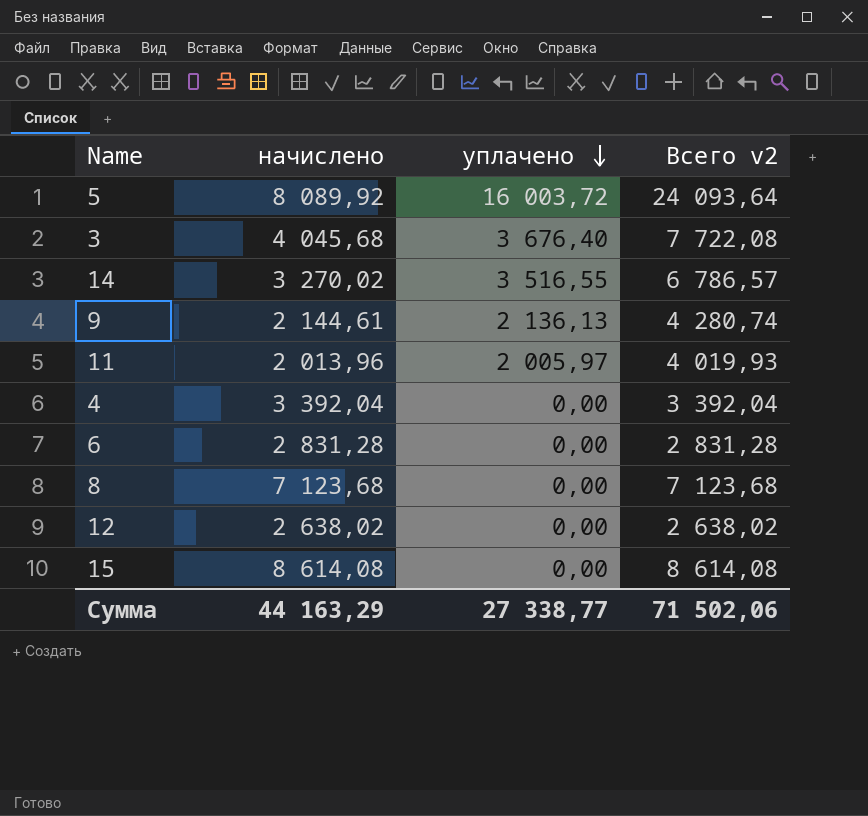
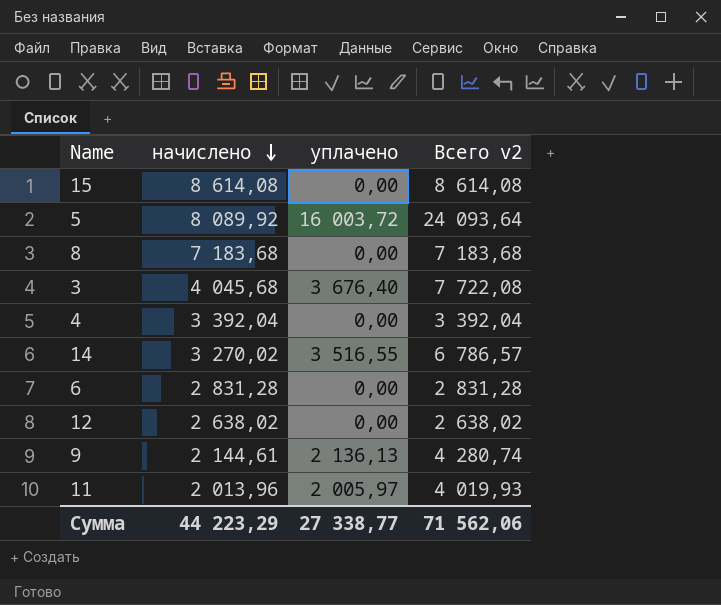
row order: уплачено descending -> начислено descending
8 | начислено: 7 123,68 -> 7 183,68
8 | Всего v2: 7 123,68 -> 7 183,68
Сумма | начислено: 44 163,29 -> 44 223,29
Сумма | Всего v2: 71 502,06 -> 71 562,06

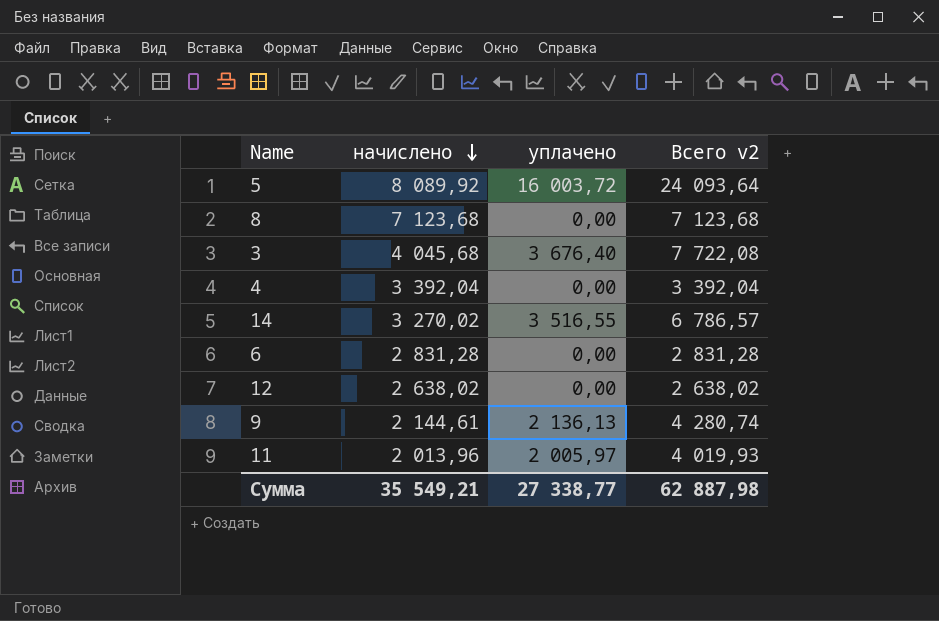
row 15: 8 614,08 | 0,00 | 8 614,08 -> none
8 | начислено: 7 183,68 -> 7 123,68
8 | Всего v2: 7 183,68 -> 7 123,68
Сумма | начислено: 44 223,29 -> 35 549,21
Сумма | Всего v2: 71 562,06 -> 62 887,98

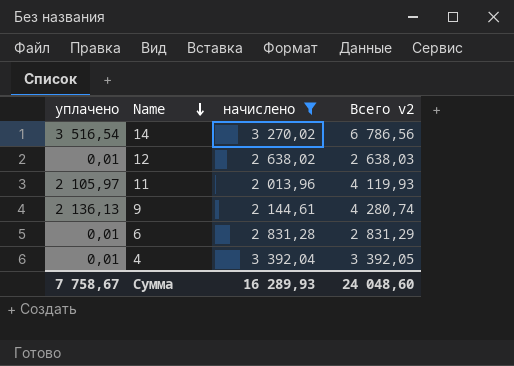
filter: none -> начислено <= 3 392,04
row order: начислено descending -> Name descending
column уплачено | position: 3 -> 1
14 | уплачено: 3 516,55 -> 3 516,54
14 | Всего v2: 6 786,57 -> 6 786,56
12 | уплачено: 0,00 -> 0,01
12 | Всего v2: 2 638,02 -> 2 638,03
11 | уплачено: 2 005,97 -> 2 105,97
11 | Всего v2: 4 019,93 -> 4 119,93
6 | уплачено: 0,00 -> 0,01
6 | Всего v2: 2 831,28 -> 2 831,29
4 | уплачено: 0,00 -> 0,01
4 | Всего v2: 3 392,04 -> 3 392,05
Сумма | уплачено: 27 338,77 -> 7 758,67
Сумма | начислено: 35 549,21 -> 16 289,93
Сумма | Всего v2: 62 887,98 -> 24 048,60

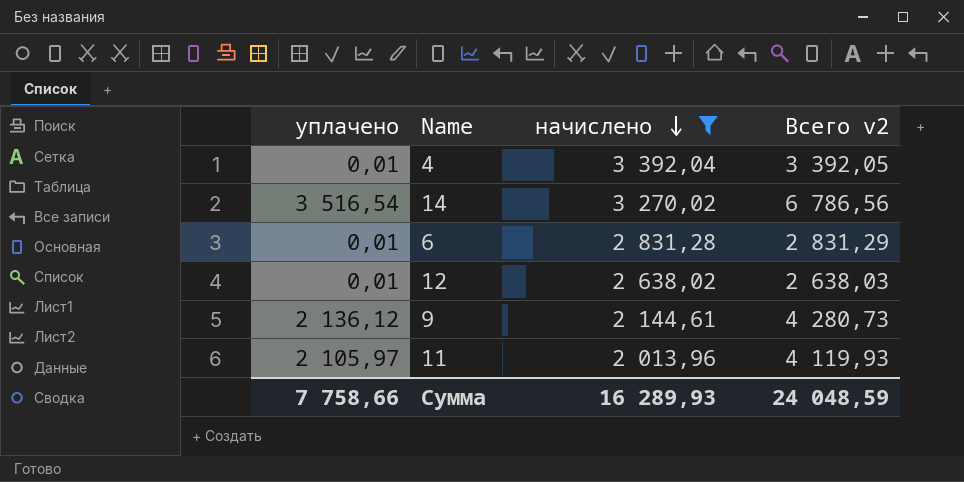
row order: Name descending -> начислено descending
9 | уплачено: 2 136,13 -> 2 136,12
9 | Всего v2: 4 280,74 -> 4 280,73
Сумма | уплачено: 7 758,67 -> 7 758,66
Сумма | Всего v2: 24 048,60 -> 24 048,59

